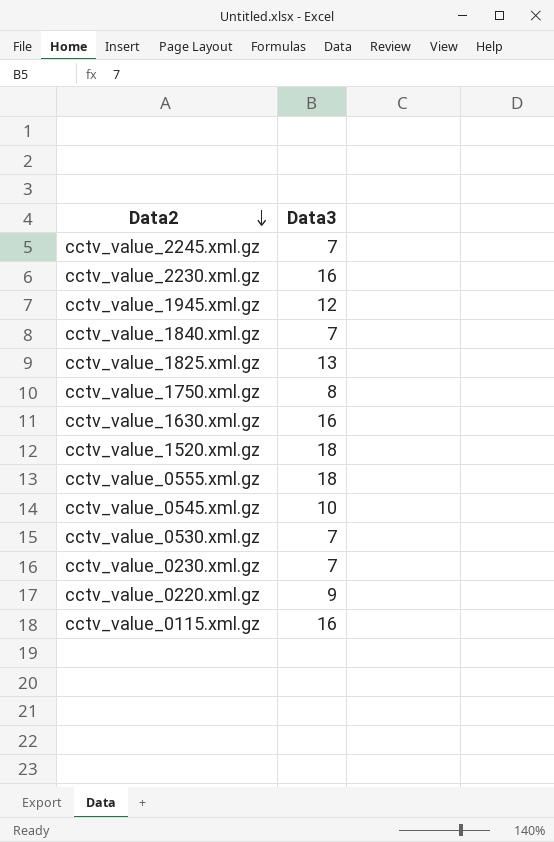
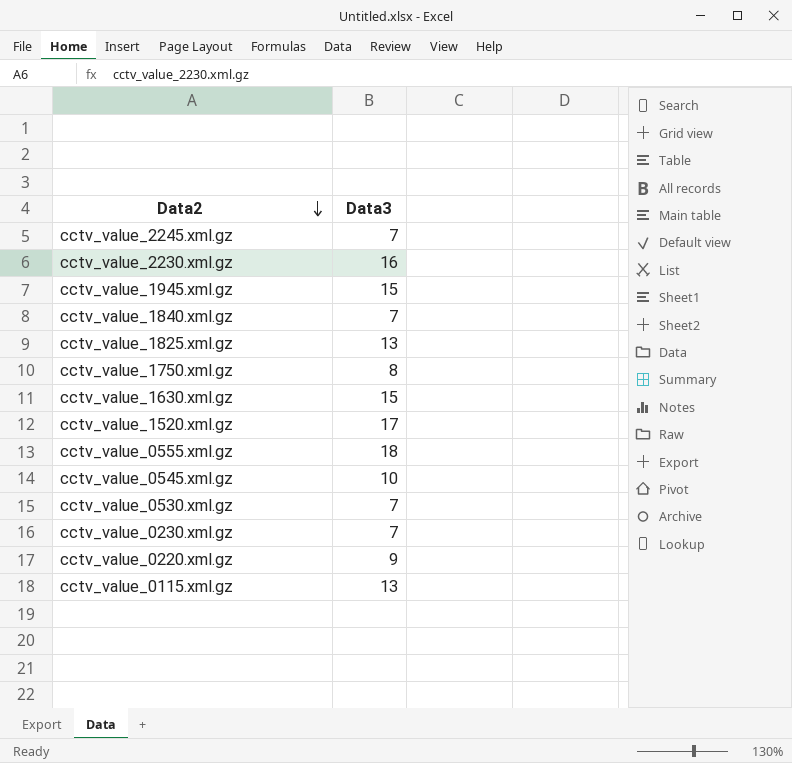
cctv_value_1945.xml.gz | Data3: 12 -> 15
cctv_value_1630.xml.gz | Data3: 16 -> 15
cctv_value_1520.xml.gz | Data3: 18 -> 17
cctv_value_0115.xml.gz | Data3: 16 -> 13

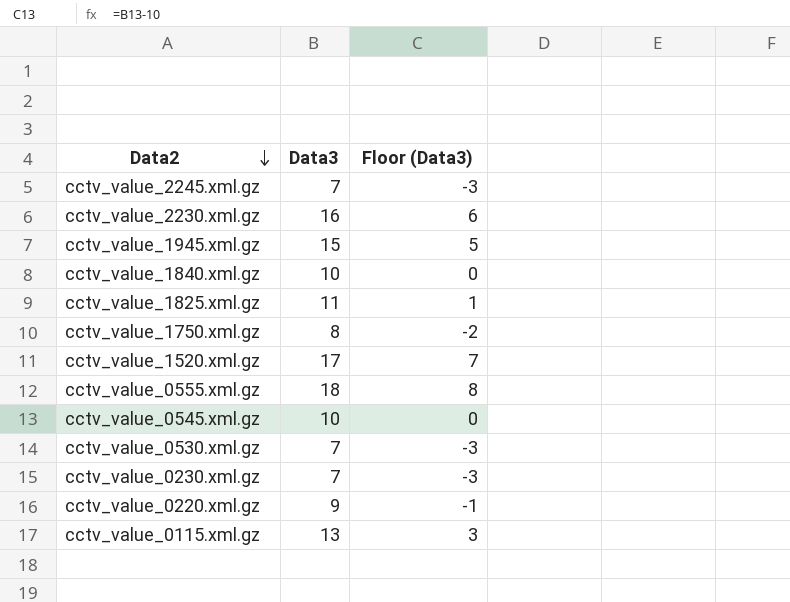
column Floor (Data3) | formula: none -> [Data3] - 10
row cctv_value_1630.xml.gz: 15 -> none
cctv_value_1840.xml.gz | Data3: 7 -> 10
cctv_value_1825.xml.gz | Data3: 13 -> 11

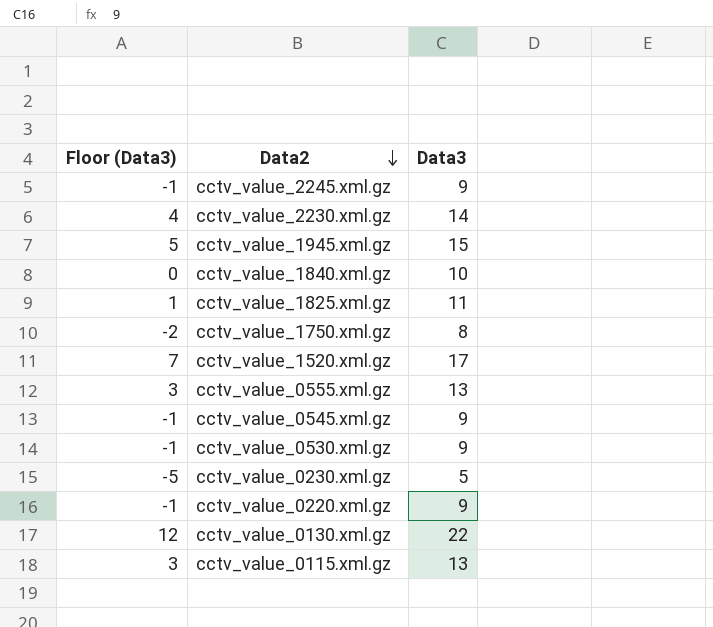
column Floor (Data3) | position: 3 -> 1
cctv_value_2245.xml.gz | Floor (Data3): -3 -> -1
cctv_value_2245.xml.gz | Data3: 7 -> 9
cctv_value_2230.xml.gz | Floor (Data3): 6 -> 4
cctv_value_2230.xml.gz | Data3: 16 -> 14
cctv_value_0555.xml.gz | Floor (Data3): 8 -> 3
cctv_value_0555.xml.gz | Data3: 18 -> 13
cctv_value_0545.xml.gz | Floor (Data3): 0 -> -1
cctv_value_0545.xml.gz | Data3: 10 -> 9
cctv_value_0530.xml.gz | Floor (Data3): -3 -> -1
cctv_value_0530.xml.gz | Data3: 7 -> 9
cctv_value_0230.xml.gz | Floor (Data3): -3 -> -5
cctv_value_0230.xml.gz | Data3: 7 -> 5
row cctv_value_0130.xml.gz: none -> 12 | 22

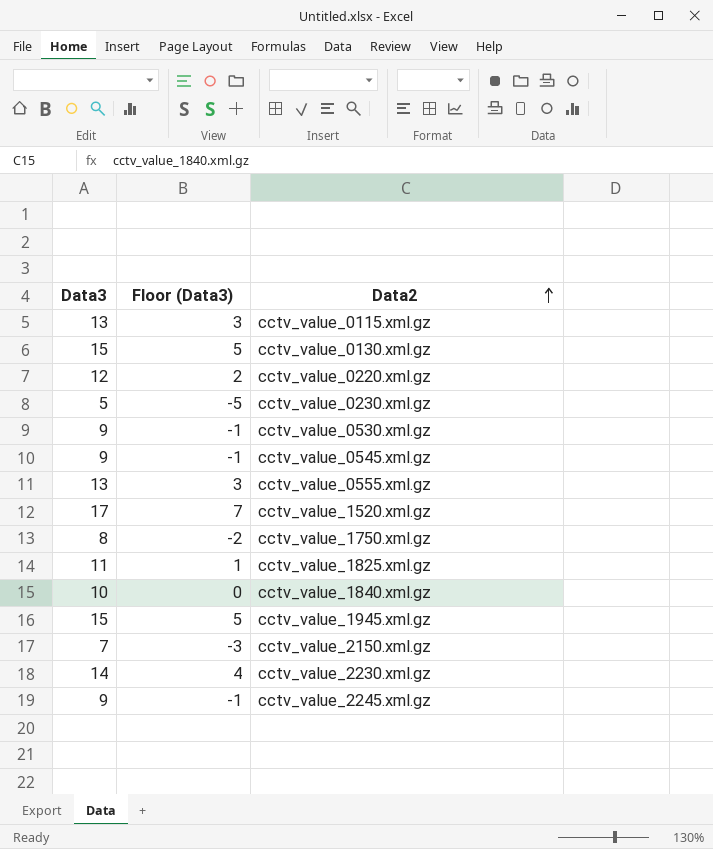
row order: Data2 descending -> Data2 ascending
column Data3 | position: 3 -> 1
cctv_value_0130.xml.gz | Data3: 22 -> 15
cctv_value_0130.xml.gz | Floor (Data3): 12 -> 5
cctv_value_0220.xml.gz | Data3: 9 -> 12
cctv_value_0220.xml.gz | Floor (Data3): -1 -> 2
row cctv_value_2150.xml.gz: none -> 7 | -3

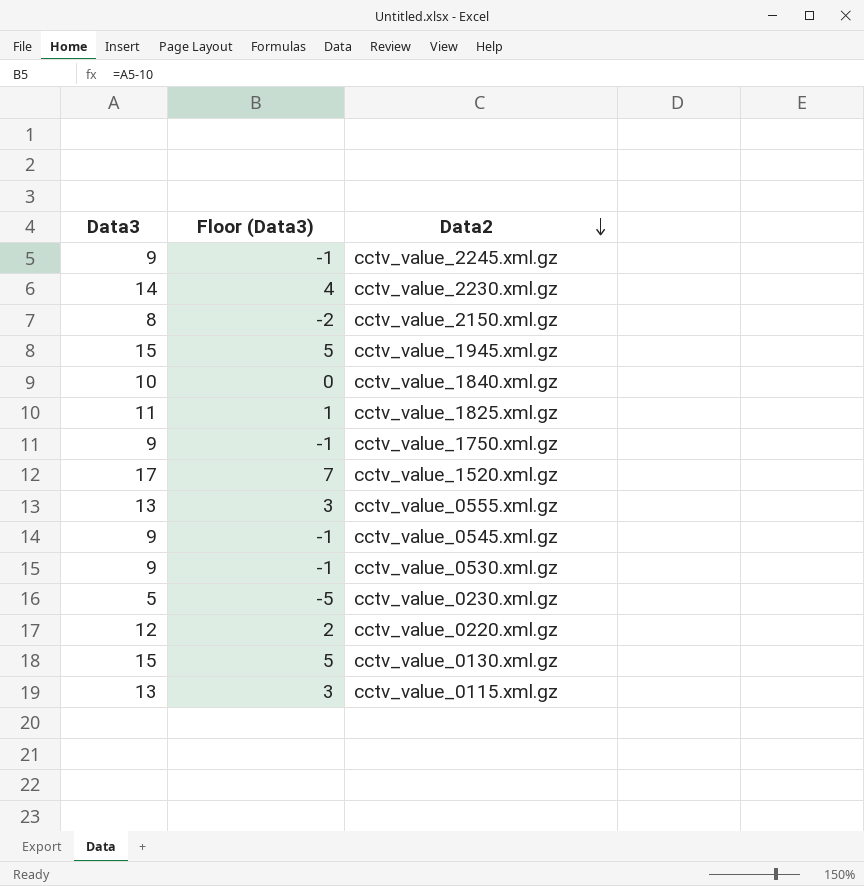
row order: Data2 ascending -> Data2 descending
cctv_value_2150.xml.gz | Data3: 7 -> 8
cctv_value_2150.xml.gz | Floor (Data3): -3 -> -2
cctv_value_1750.xml.gz | Data3: 8 -> 9
cctv_value_1750.xml.gz | Floor (Data3): -2 -> -1

